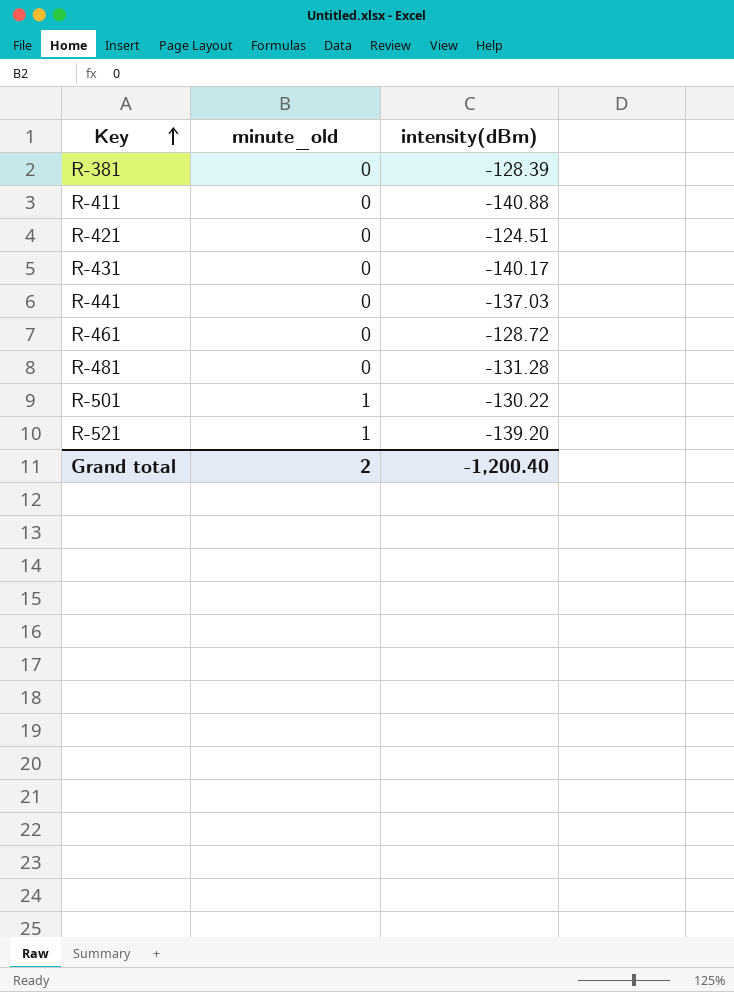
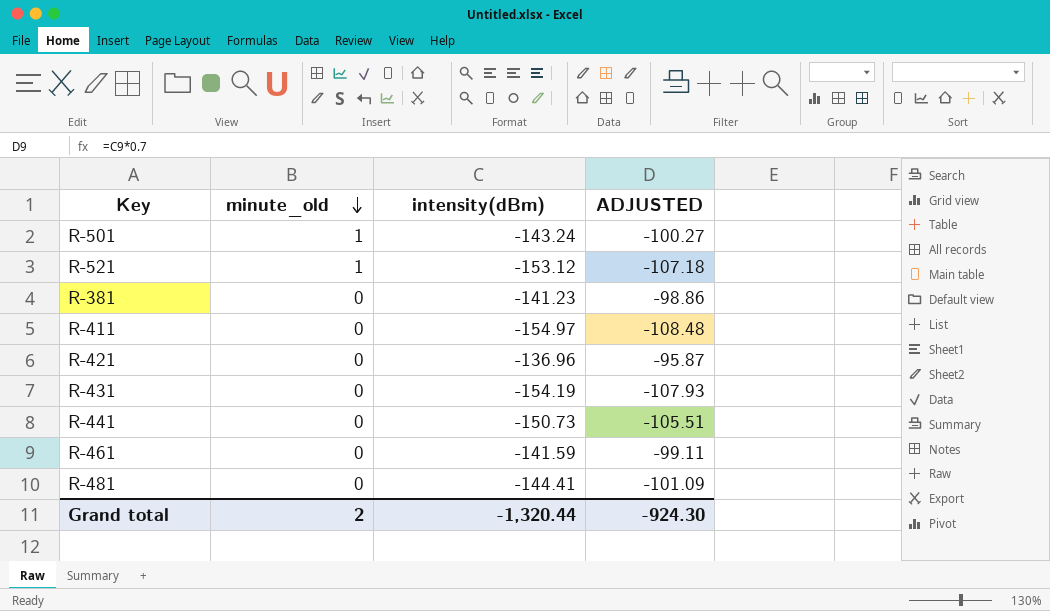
row order: Key ascending -> minute_old descending
column ADJUSTED | formula: none -> [intensity(dBm)] * 0.7
R-501 | intensity(dBm): -130.22 -> -143.24
R-521 | intensity(dBm): -139.20 -> -153.12
R-381 | intensity(dBm): -128.39 -> -141.23
R-411 | intensity(dBm): -140.88 -> -154.97
R-421 | intensity(dBm): -124.51 -> -136.96
R-431 | intensity(dBm): -140.17 -> -154.19
R-441 | intensity(dBm): -137.03 -> -150.73
R-461 | intensity(dBm): -128.72 -> -141.59
R-481 | intensity(dBm): -131.28 -> -144.41
Grand total | intensity(dBm): -1,200.40 -> -1,320.44

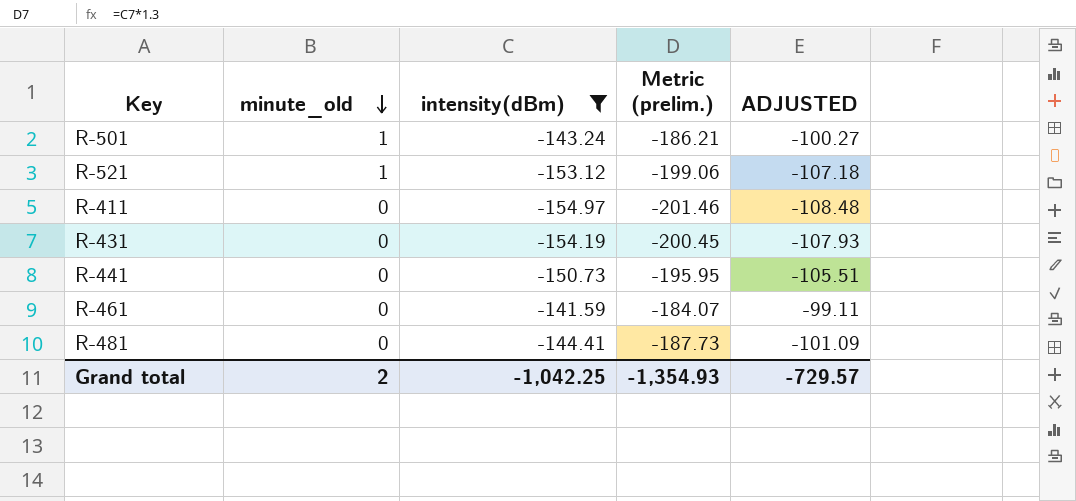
filter: none -> intensity(dBm) <= -141.59
column Metric (prelim.) | formula: none -> [intensity(dBm)] * 1.3
Grand total | intensity(dBm): -1,320.44 -> -1,042.25
Grand total | ADJUSTED: -924.30 -> -729.57

